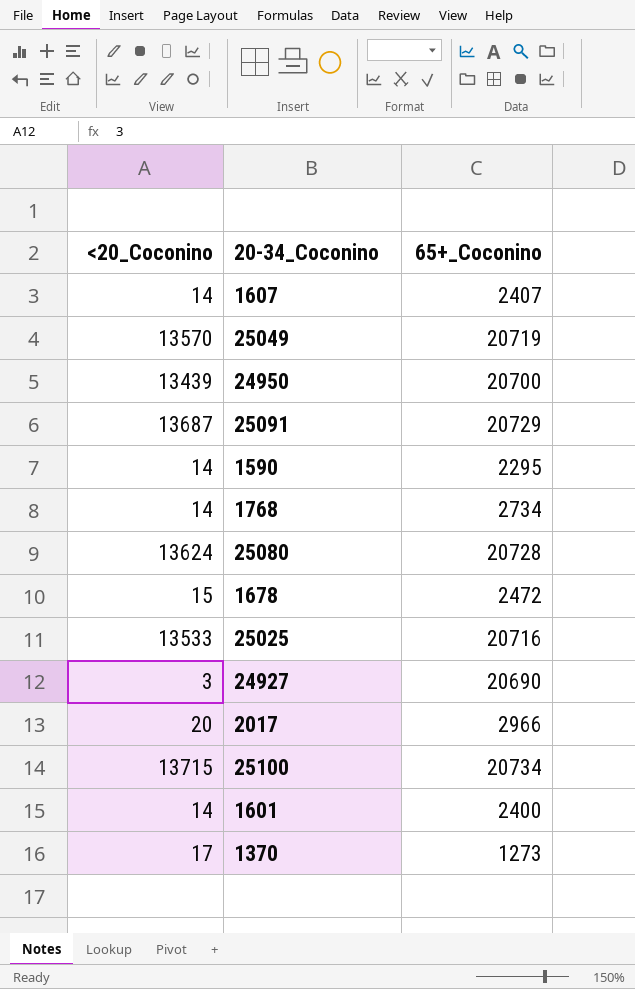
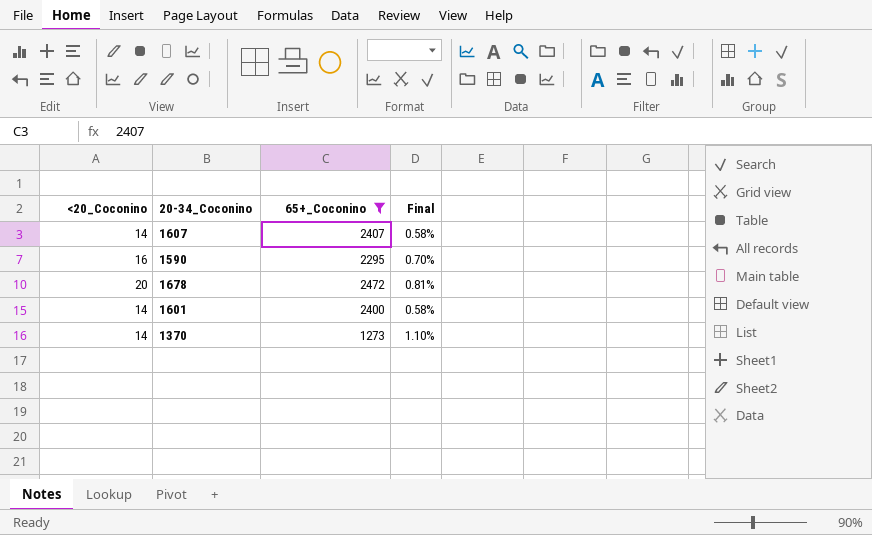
filter: none -> 65+_Coconino <= 2472
column Final | formula: none -> [<20_Coconino] / [65+_Coconino]
1590 | <20_Coconino: 14 -> 16
1678 | <20_Coconino: 15 -> 20
1370 | <20_Coconino: 17 -> 14

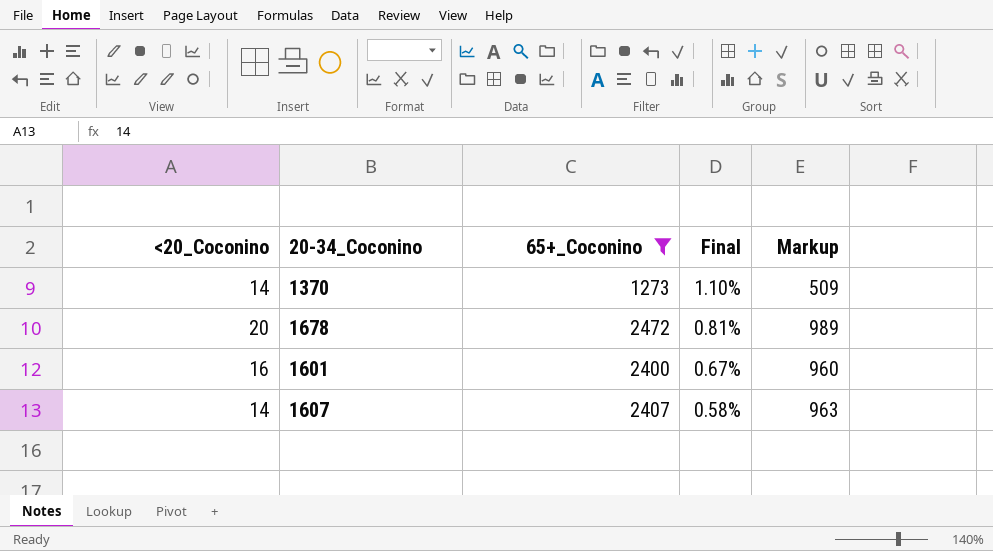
row order: none -> Final descending
column Markup | formula: none -> [65+_Coconino] * 0.4
row 1590: 16 | 2295 | 0.70% -> none
1601 | <20_Coconino: 14 -> 16
1601 | Final: 0.58% -> 0.67%

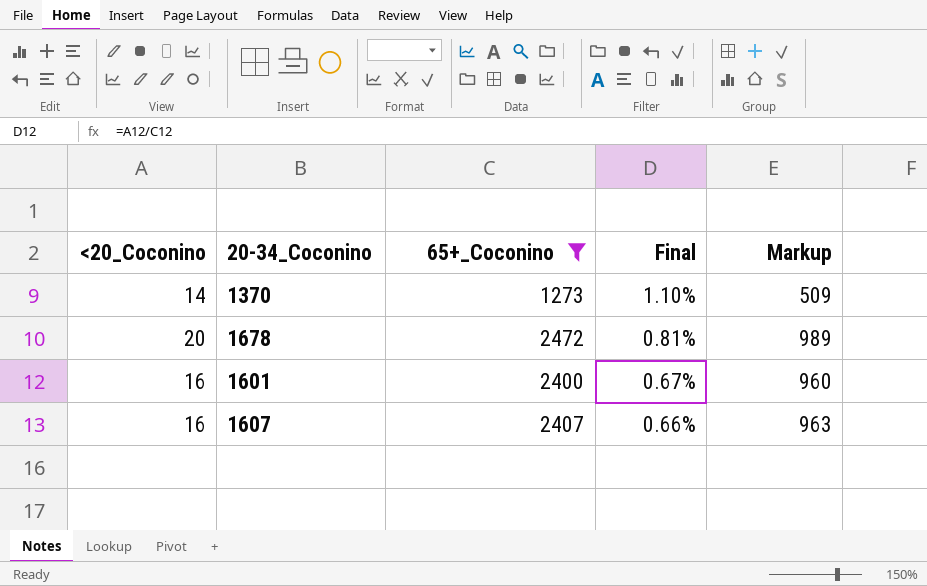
1607 | <20_Coconino: 14 -> 16
1607 | Final: 0.58% -> 0.66%

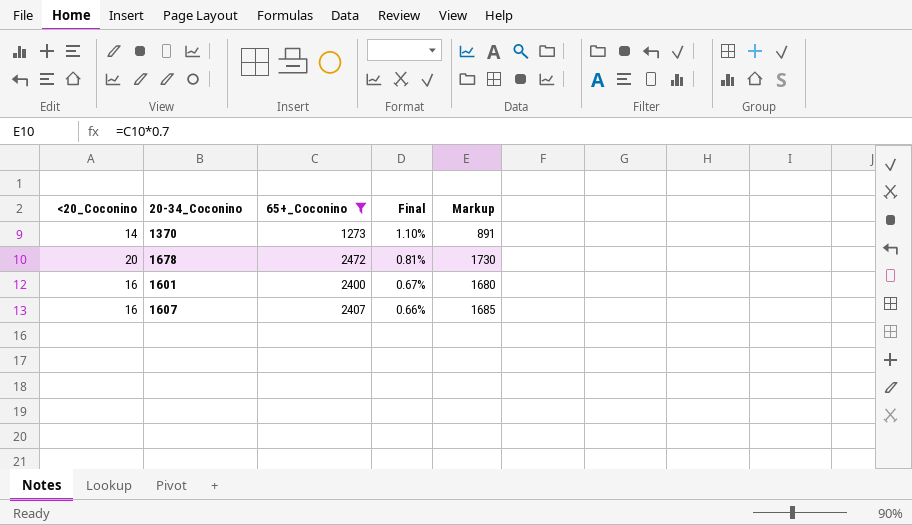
column Markup | formula: [65+_Coconino] * 0.4 -> [65+_Coconino] * 0.7

